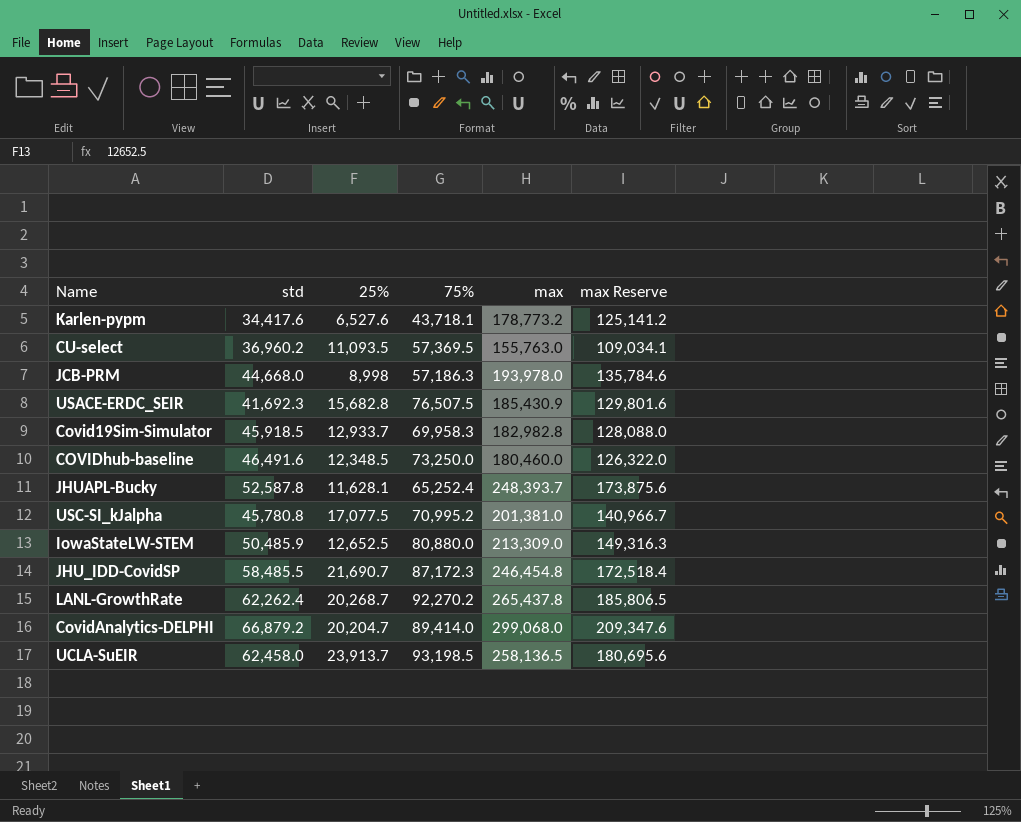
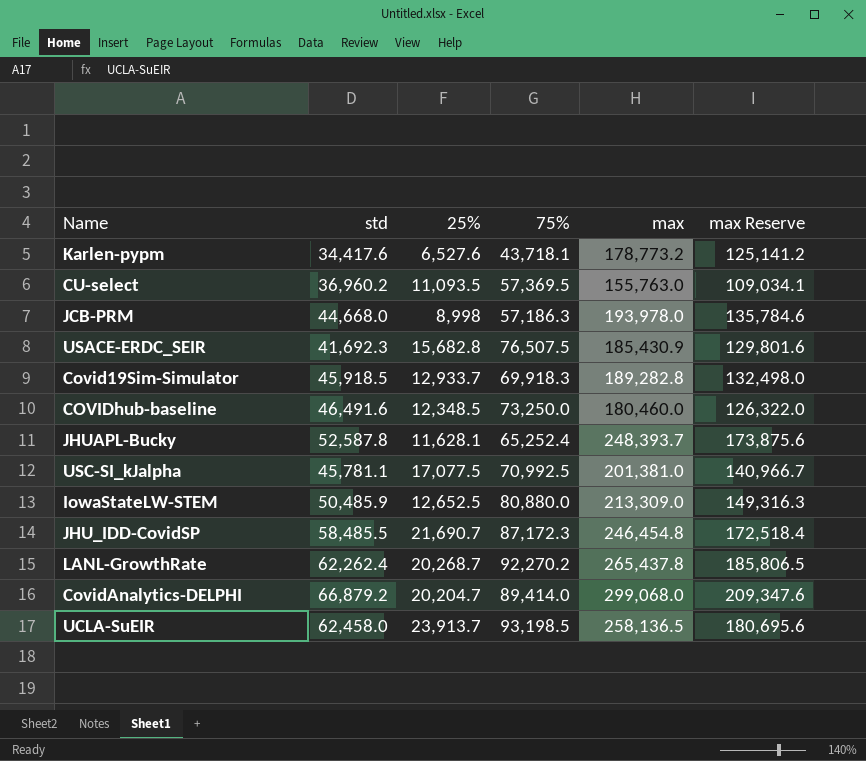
Covid19Sim-Simulator | 75%: 69,958.3 -> 69,918.3
Covid19Sim-Simulator | max: 182,982.8 -> 189,282.8
Covid19Sim-Simulator | max Reserve: 128,088.0 -> 132,498.0
USC-SI_kJalpha | std: 45,780.8 -> 45,781.1
USC-SI_kJalpha | 75%: 70,995.2 -> 70,992.5

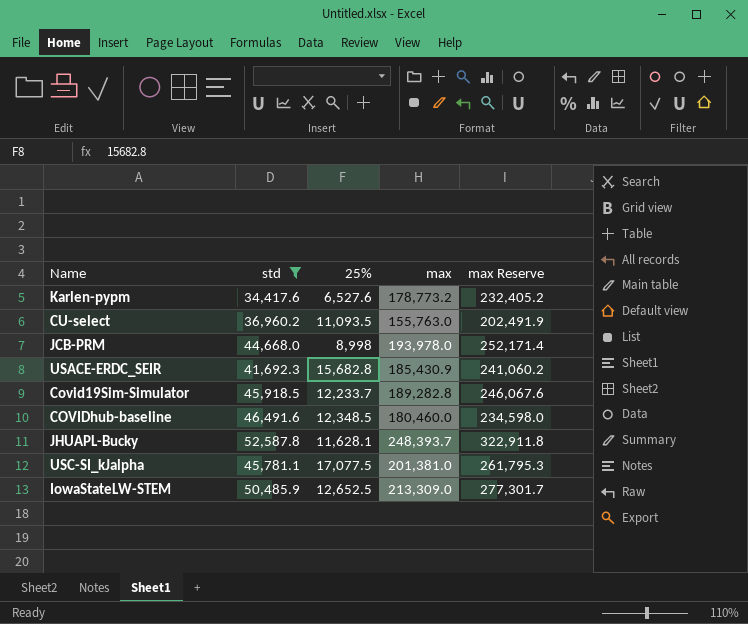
filter: none -> std <= 52,587.8
column 75% | position: 4 -> none
column max Reserve | formula: [max] * 0.7 -> [max] * 1.3
Covid19Sim-Simulator | 25%: 12,933.7 -> 12,233.7

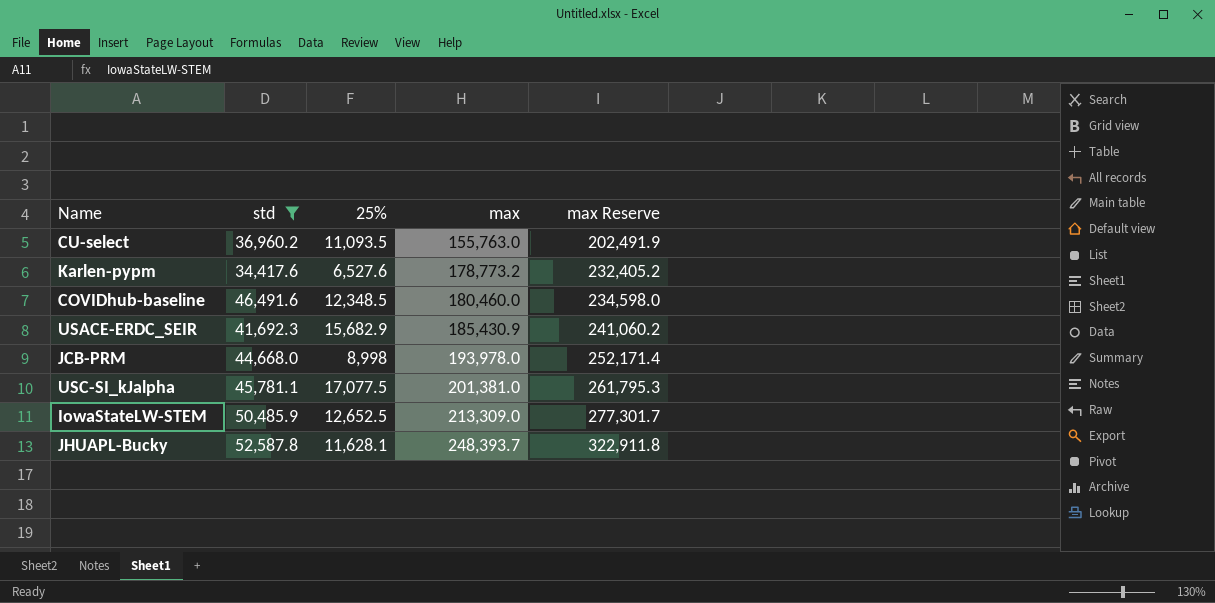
row order: none -> max ascending
row Covid19Sim-Simulator: 45,918.5 | 12,233.7 | 189,282.8 | 246,067.6 -> none
USACE-ERDC_SEIR | 25%: 15,682.8 -> 15,682.9

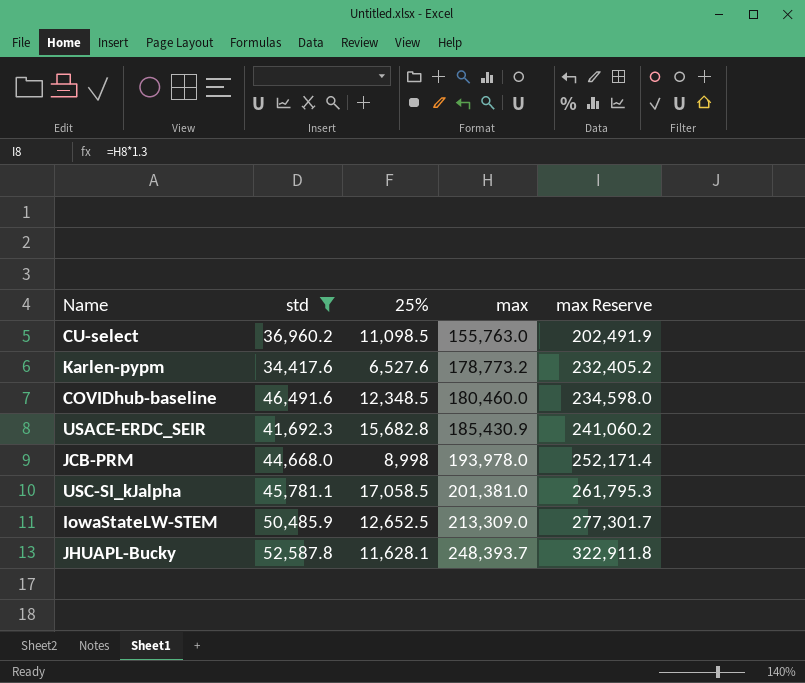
CU-select | 25%: 11,093.5 -> 11,098.5
USACE-ERDC_SEIR | 25%: 15,682.9 -> 15,682.8
USC-SI_kJalpha | 25%: 17,077.5 -> 17,058.5

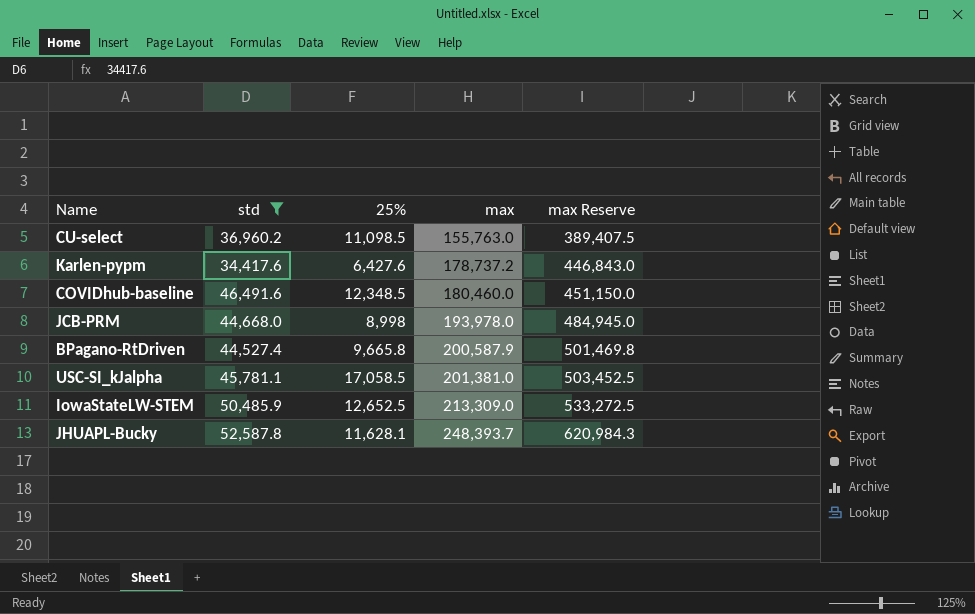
column max Reserve | formula: [max] * 1.3 -> [max] * 2.5
row USACE-ERDC_SEIR: 41,692.3 | 15,682.8 | 185,430.9 | 241,060.2 -> none
Karlen-pypm | 25%: 6,527.6 -> 6,427.6
Karlen-pypm | max: 178,773.2 -> 178,737.2
row BPagano-RtDriven: none -> 44,527.4 | 9,665.8 | 200,587.9 | 501,469.8

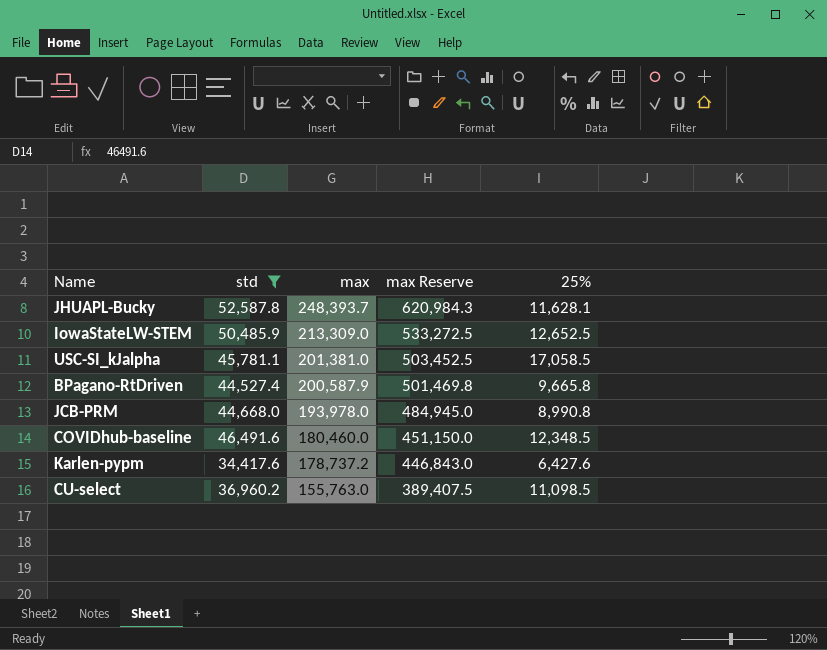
row order: max ascending -> max descending
column 25% | position: 3 -> 5
JCB-PRM | 25%: 8,998 -> 8,990.8

